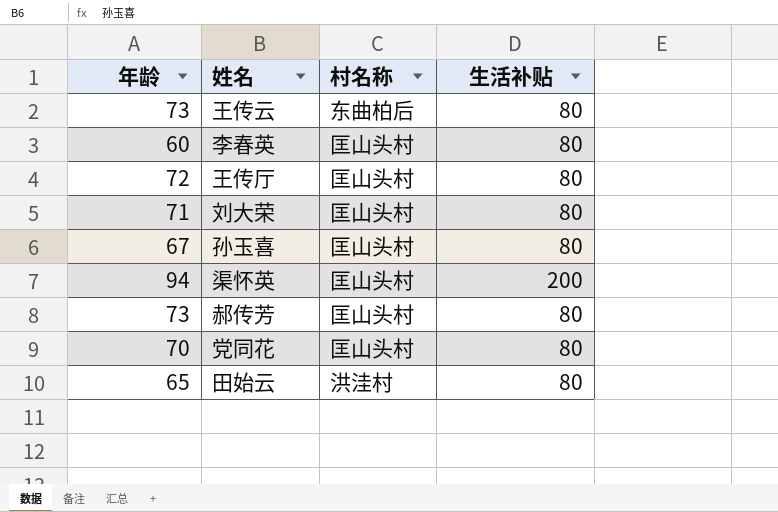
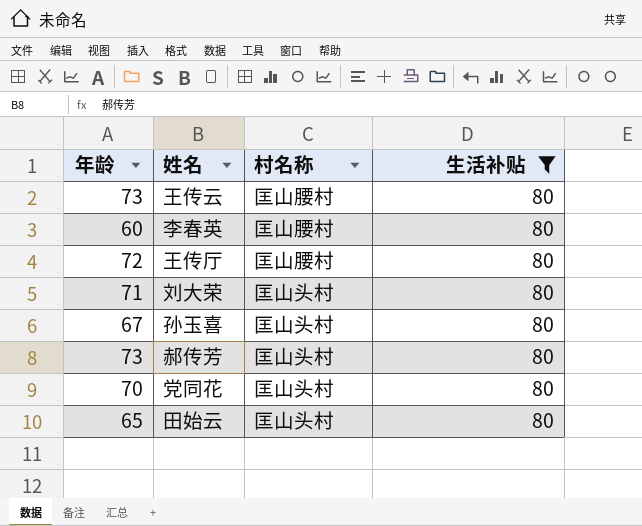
filter: none -> 生活补贴 = 80
王传云 | 村名称: 东曲柏后 -> 匡山腰村
李春英 | 村名称: 匡山头村 -> 匡山腰村
王传厅 | 村名称: 匡山头村 -> 匡山腰村
田始云 | 村名称: 洪洼村 -> 匡山头村

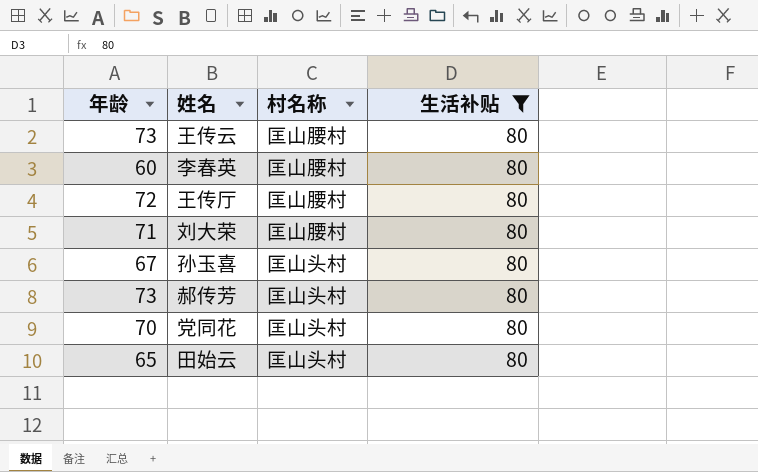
刘大荣 | 村名称: 匡山头村 -> 匡山腰村

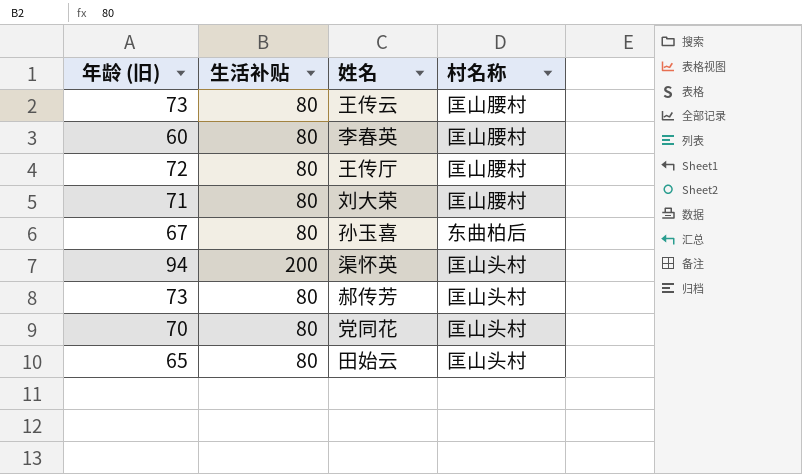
filter: 生活补贴 = 80 -> none
column name: 年龄 -> 年龄 (旧)
column 生活补贴 | position: 4 -> 2
孙玉喜 | 村名称: 匡山头村 -> 东曲柏后

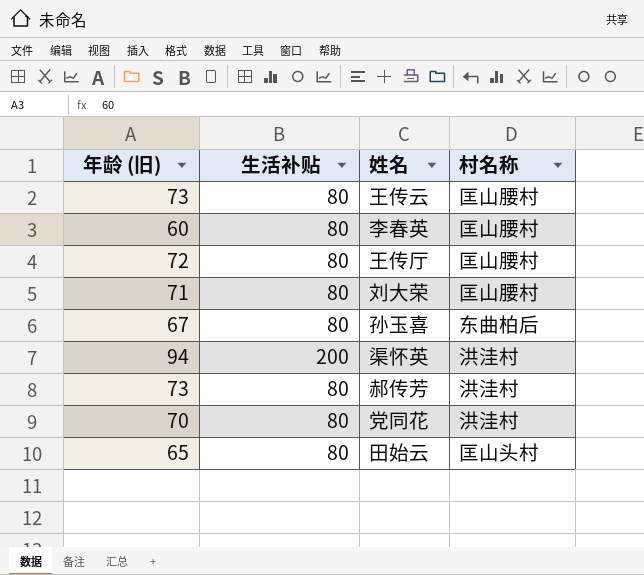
渠怀英 | 村名称: 匡山头村 -> 洪洼村
郝传芳 | 村名称: 匡山头村 -> 洪洼村
党同花 | 村名称: 匡山头村 -> 洪洼村

